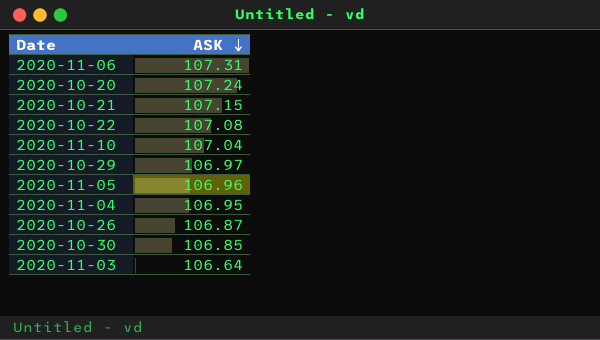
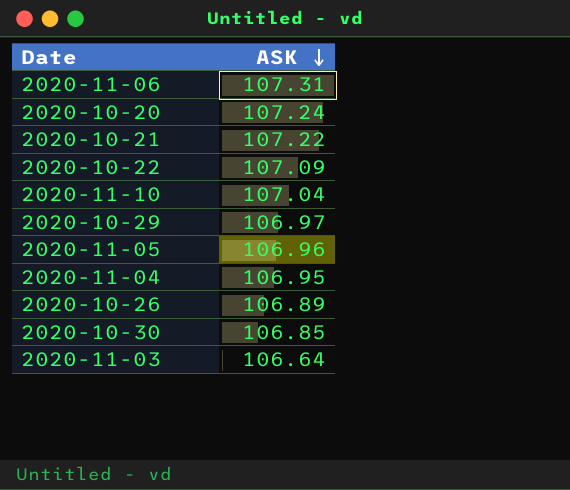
2020-10-21 | ASK: 107.15 -> 107.22
2020-10-22 | ASK: 107.08 -> 107.09
2020-10-26 | ASK: 106.87 -> 106.89

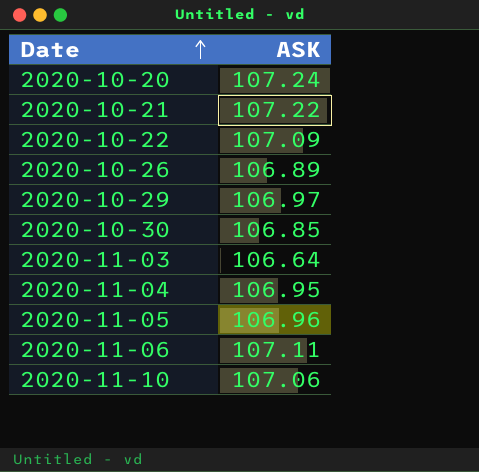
row order: ASK descending -> Date ascending
2020-11-06 | ASK: 107.31 -> 107.11
2020-11-10 | ASK: 107.04 -> 107.06

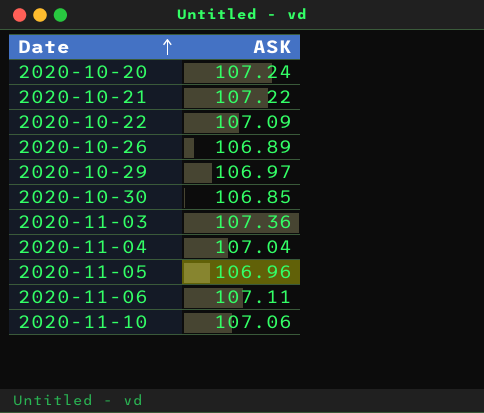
2020-11-03 | ASK: 106.64 -> 107.36
2020-11-04 | ASK: 106.95 -> 107.04

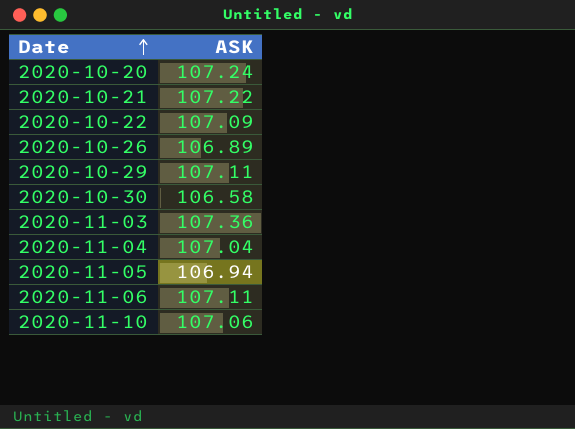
2020-10-29 | ASK: 106.97 -> 107.11
2020-10-30 | ASK: 106.85 -> 106.58
2020-11-05 | ASK: 106.96 -> 106.94

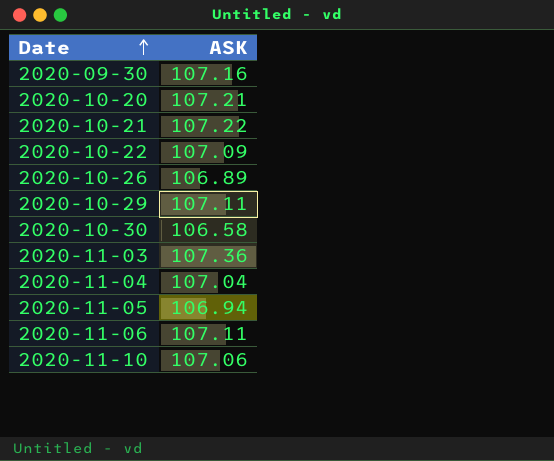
row 2020-09-30: none -> 107.16
2020-10-20 | ASK: 107.24 -> 107.21

